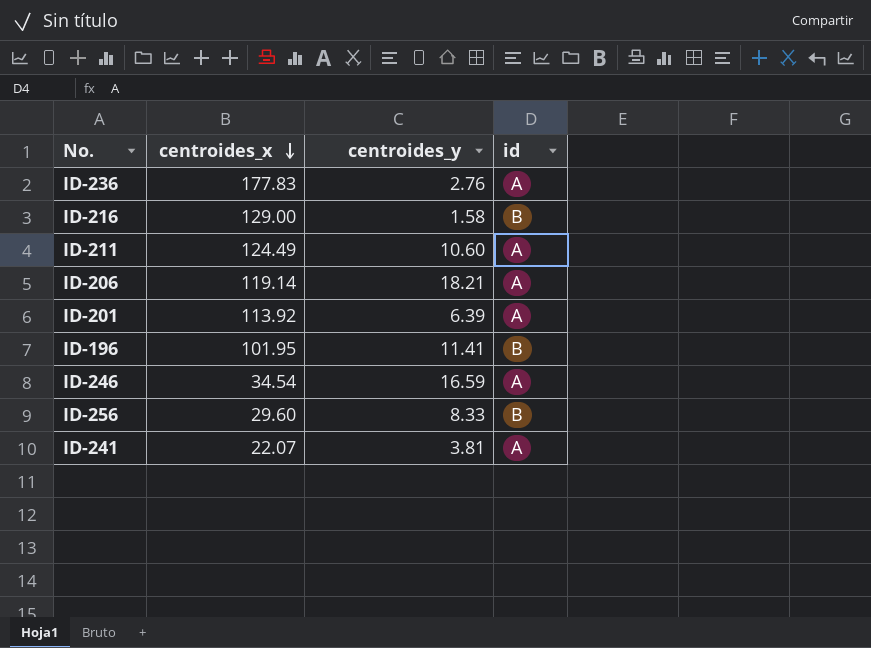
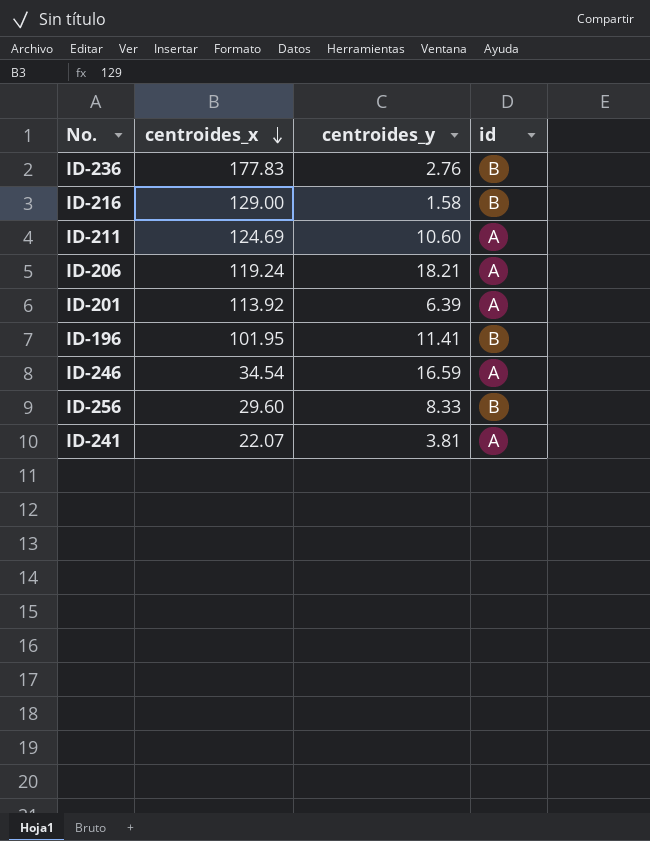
ID-236 | id: A -> B
ID-211 | centroides_x: 124.49 -> 124.69
ID-206 | centroides_x: 119.14 -> 119.24

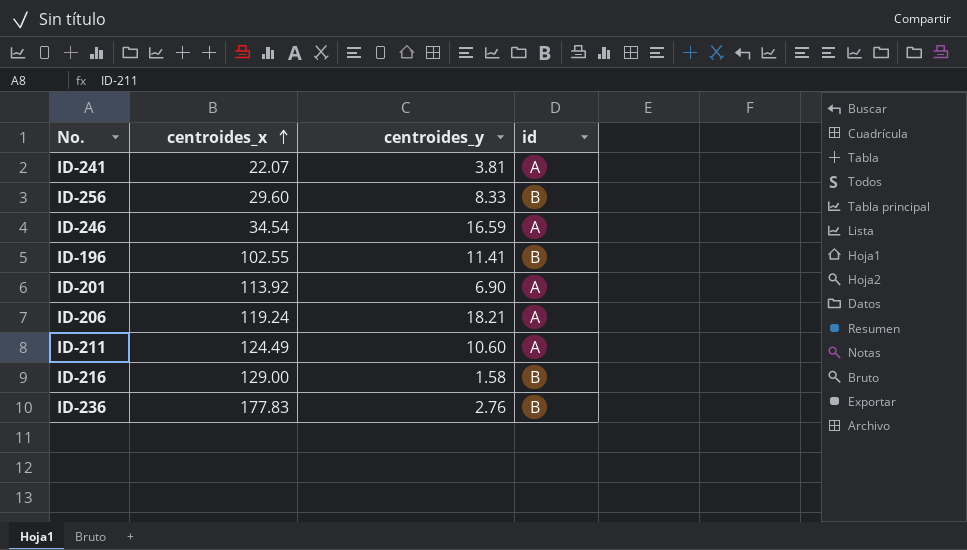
row order: centroides_x descending -> centroides_x ascending
ID-196 | centroides_x: 101.95 -> 102.55
ID-201 | centroides_y: 6.39 -> 6.90
ID-211 | centroides_x: 124.69 -> 124.49

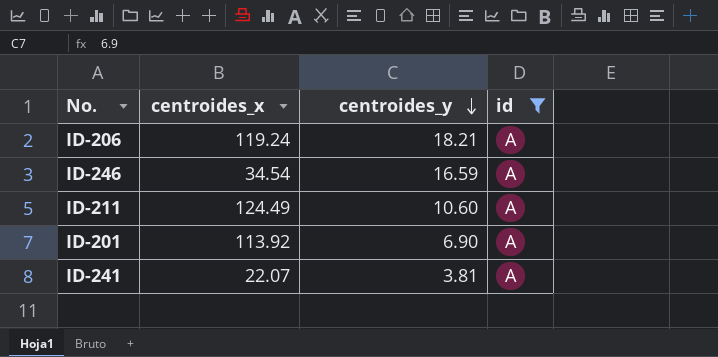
filter: none -> id = A
row order: centroides_x ascending -> centroides_y descending

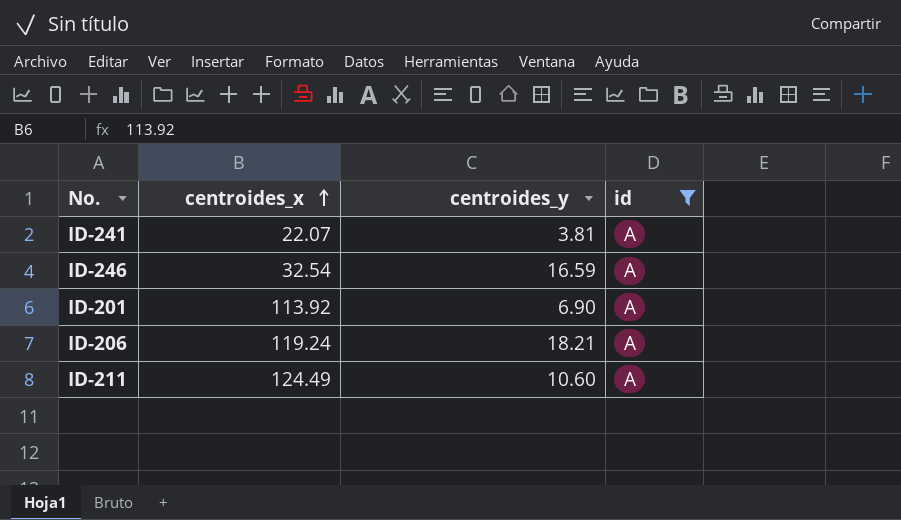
row order: centroides_y descending -> centroides_x ascending
ID-246 | centroides_x: 34.54 -> 32.54

